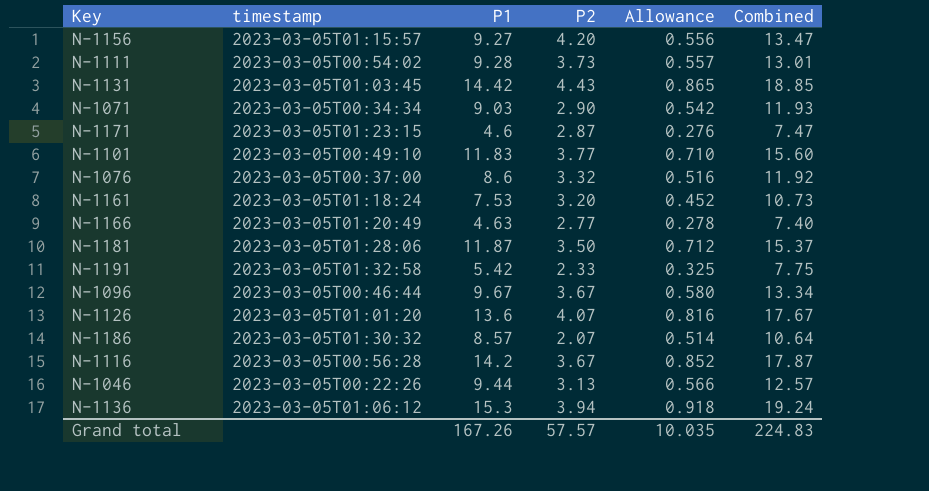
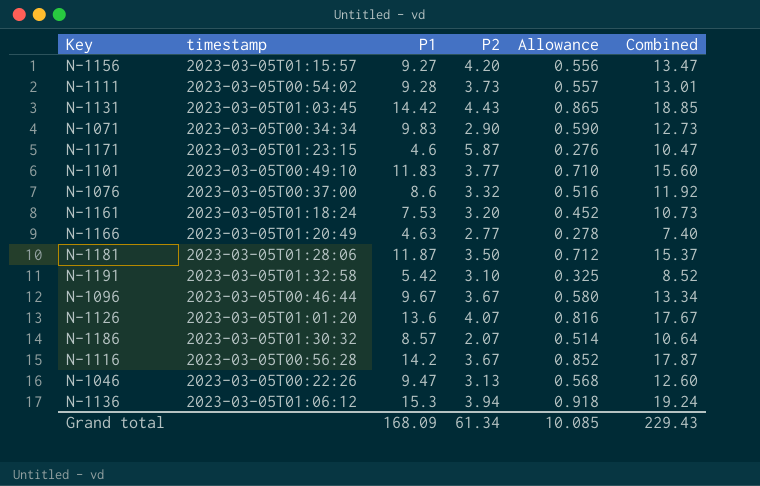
N-1071 | P1: 9.03 -> 9.83
N-1071 | Allowance: 0.542 -> 0.590
N-1071 | Combined: 11.93 -> 12.73
N-1171 | P2: 2.87 -> 5.87
N-1171 | Combined: 7.47 -> 10.47
N-1191 | P2: 2.33 -> 3.10
N-1191 | Combined: 7.75 -> 8.52
N-1046 | P1: 9.44 -> 9.47
N-1046 | Allowance: 0.566 -> 0.568
N-1046 | Combined: 12.57 -> 12.60
Grand total | P1: 167.26 -> 168.09
Grand total | P2: 57.57 -> 61.34
Grand total | Allowance: 10.035 -> 10.085
Grand total | Combined: 224.83 -> 229.43

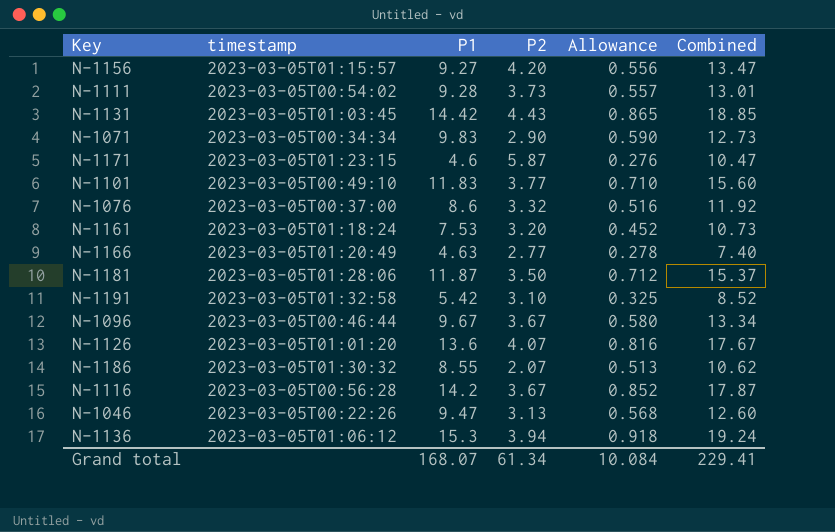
N-1186 | P1: 8.57 -> 8.55
N-1186 | Allowance: 0.514 -> 0.513
N-1186 | Combined: 10.64 -> 10.62
Grand total | P1: 168.09 -> 168.07
Grand total | Allowance: 10.085 -> 10.084
Grand total | Combined: 229.43 -> 229.41

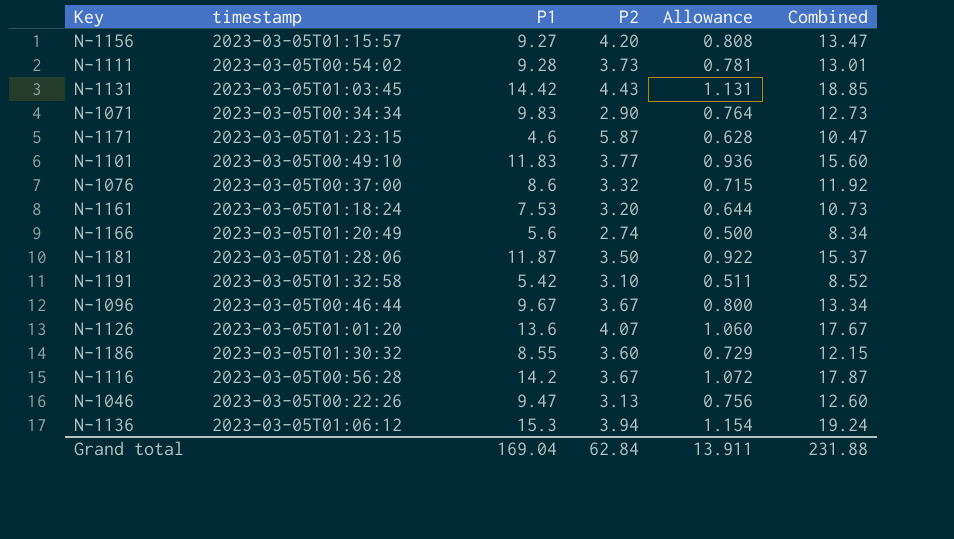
column Allowance | formula: [P1] * 0.06 -> [Combined] * 0.06
N-1166 | P1: 4.63 -> 5.6
N-1166 | P2: 2.77 -> 2.74
N-1166 | Combined: 7.40 -> 8.34
N-1186 | P2: 2.07 -> 3.60
N-1186 | Combined: 10.62 -> 12.15
Grand total | P1: 168.07 -> 169.04
Grand total | P2: 61.34 -> 62.84
Grand total | Allowance: 10.084 -> 13.911
Grand total | Combined: 229.41 -> 231.88

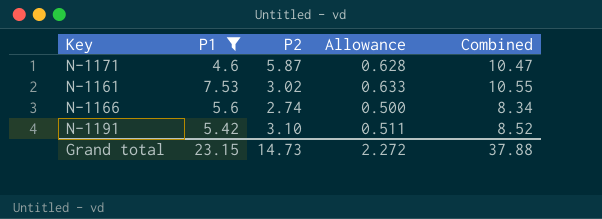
filter: none -> P1 <= 7.53
column timestamp | position: 2 -> none
N-1161 | P2: 3.20 -> 3.02
N-1161 | Allowance: 0.644 -> 0.633
N-1161 | Combined: 10.73 -> 10.55
Grand total | P1: 169.04 -> 23.15
Grand total | P2: 62.84 -> 14.73
Grand total | Allowance: 13.911 -> 2.272
Grand total | Combined: 231.88 -> 37.88

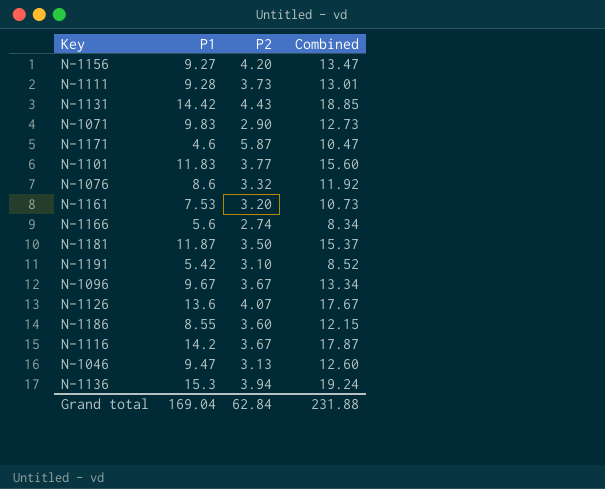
filter: P1 <= 7.53 -> none
column Allowance | formula: [Combined] * 0.06 -> none
N-1161 | P2: 3.02 -> 3.20
N-1161 | Combined: 10.55 -> 10.73
Grand total | P1: 23.15 -> 169.04
Grand total | P2: 14.73 -> 62.84
Grand total | Combined: 37.88 -> 231.88

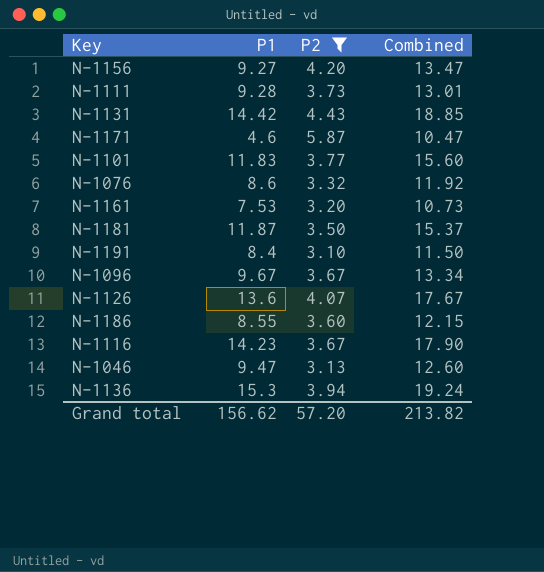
filter: none -> P2 >= 3.10
N-1191 | P1: 5.42 -> 8.4
N-1191 | Combined: 8.52 -> 11.50
N-1116 | P1: 14.2 -> 14.23
N-1116 | Combined: 17.87 -> 17.90
Grand total | P1: 169.04 -> 156.62
Grand total | P2: 62.84 -> 57.20
Grand total | Combined: 231.88 -> 213.82

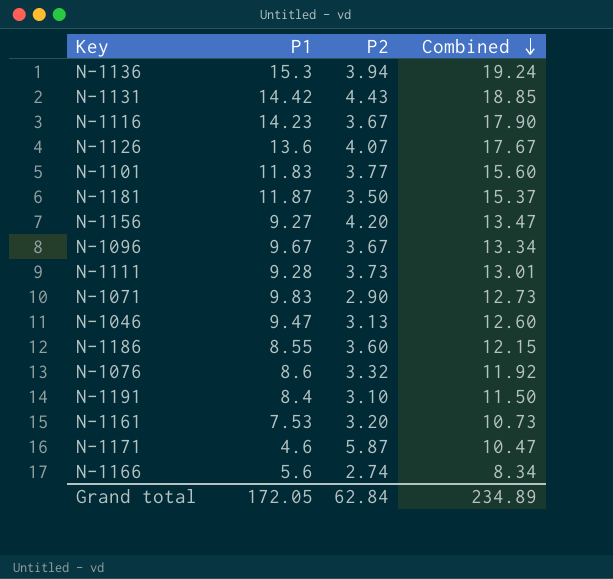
filter: P2 >= 3.10 -> none
row order: none -> Combined descending
Grand total | P1: 156.62 -> 172.05
Grand total | P2: 57.20 -> 62.84
Grand total | Combined: 213.82 -> 234.89

